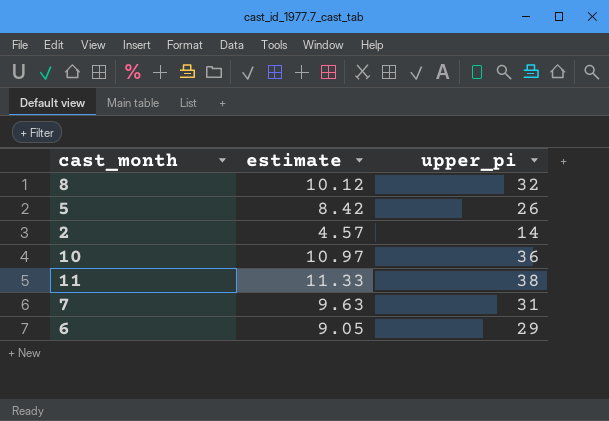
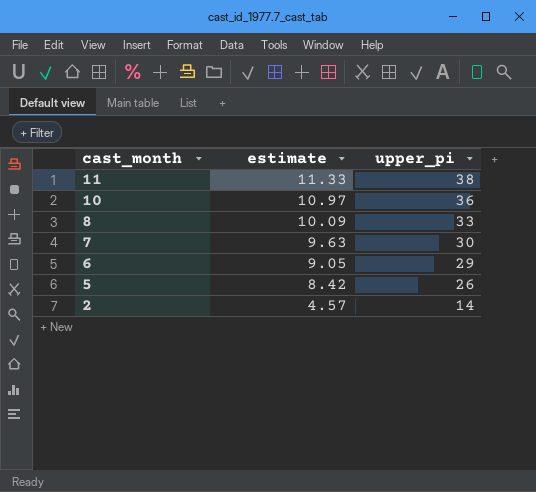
row order: none -> cast_month descending
8 | estimate: 10.12 -> 10.09
8 | upper_pi: 32 -> 33
7 | upper_pi: 31 -> 30

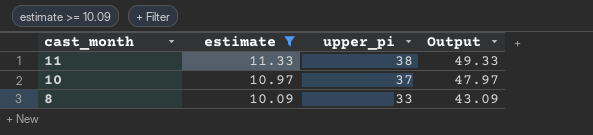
filter: none -> estimate >= 10.09
column Output | formula: none -> [estimate] + [upper_pi]
10 | upper_pi: 36 -> 37

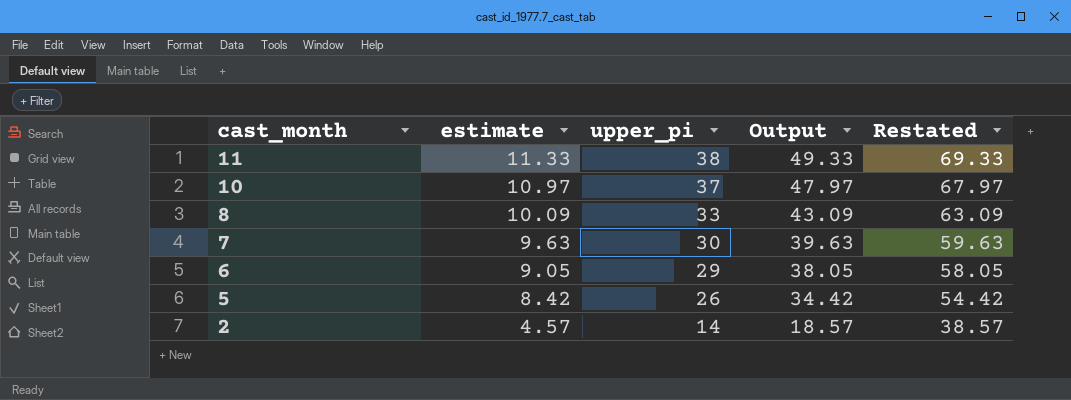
filter: estimate >= 10.09 -> none
column Restated | formula: none -> [Output] + 20

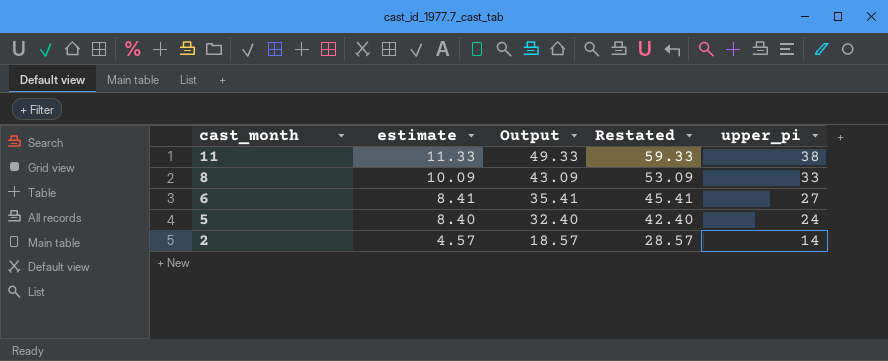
column Restated | formula: [Output] + 20 -> [Output] + 10
column upper_pi | position: 3 -> 5
row 10: 10.97 | 37 | 47.97 | 67.97 -> none
row 7: 9.63 | 30 | 39.63 | 59.63 -> none
6 | estimate: 9.05 -> 8.41
6 | Output: 38.05 -> 35.41
6 | upper_pi: 29 -> 27
5 | estimate: 8.42 -> 8.40
5 | Output: 34.42 -> 32.40
5 | upper_pi: 26 -> 24

